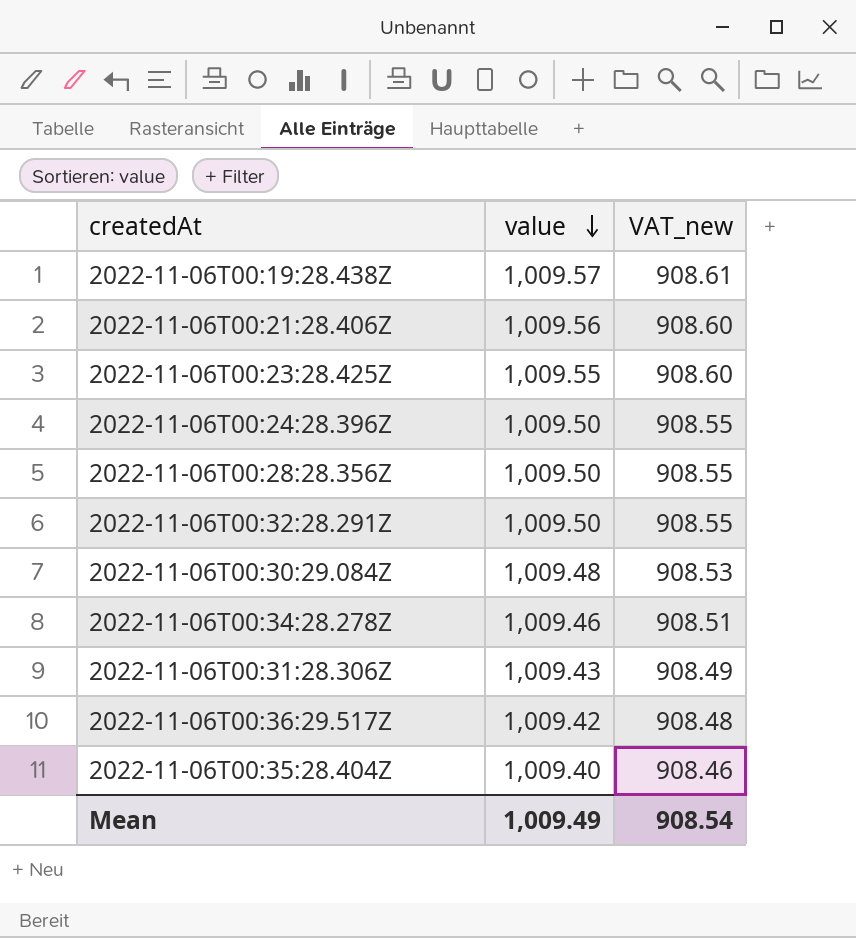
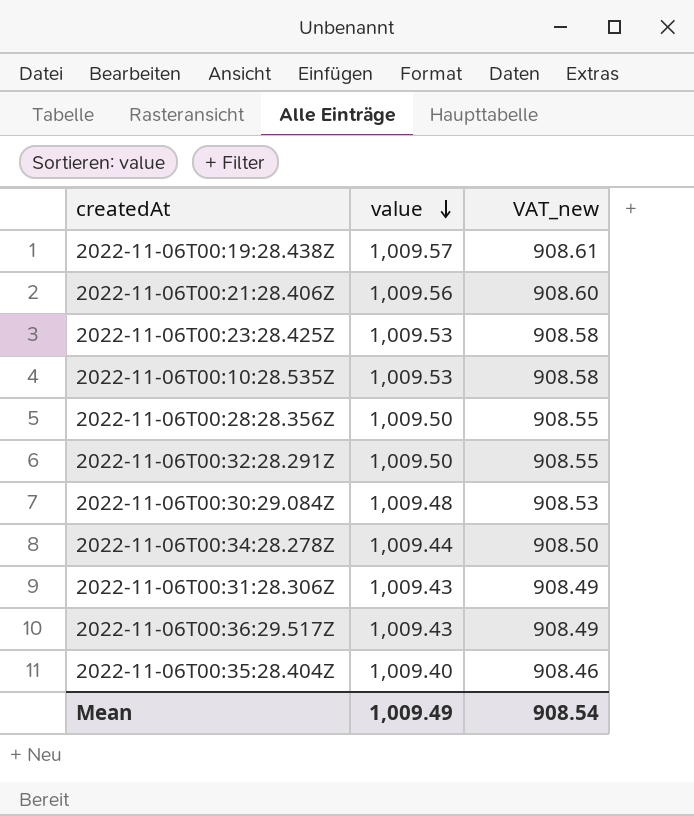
row 2022-11-06T00:24:28.396Z: 1,009.50 | 908.55 -> none
2022-11-06T00:23:28.425Z | value: 1,009.55 -> 1,009.53
2022-11-06T00:23:28.425Z | VAT_new: 908.60 -> 908.58
row 2022-11-06T00:10:28.535Z: none -> 1,009.53 | 908.58
2022-11-06T00:34:28.278Z | value: 1,009.46 -> 1,009.44
2022-11-06T00:34:28.278Z | VAT_new: 908.51 -> 908.50
2022-11-06T00:36:29.517Z | value: 1,009.42 -> 1,009.43
2022-11-06T00:36:29.517Z | VAT_new: 908.48 -> 908.49

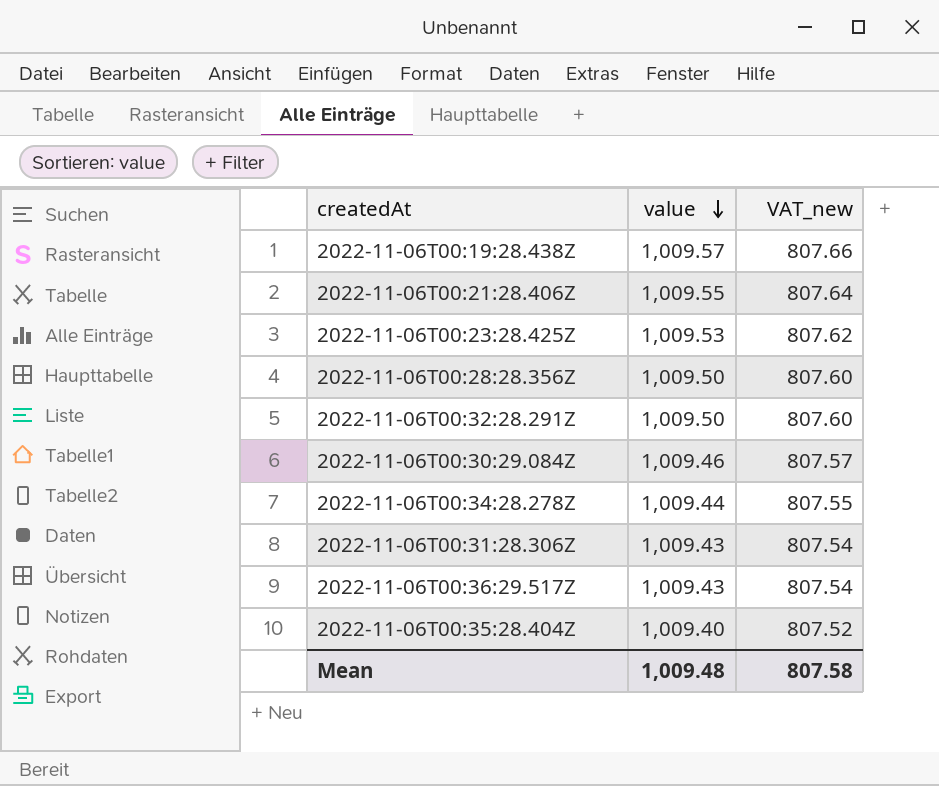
column VAT_new | formula: [value] * 0.9 -> [value] * 0.8
row 2022-11-06T00:10:28.535Z: 1,009.53 | 908.58 -> none
2022-11-06T00:21:28.406Z | value: 1,009.56 -> 1,009.55
2022-11-06T00:30:29.084Z | value: 1,009.48 -> 1,009.46
Mean | value: 1,009.49 -> 1,009.48
Mean | VAT_new: 908.54 -> 807.58

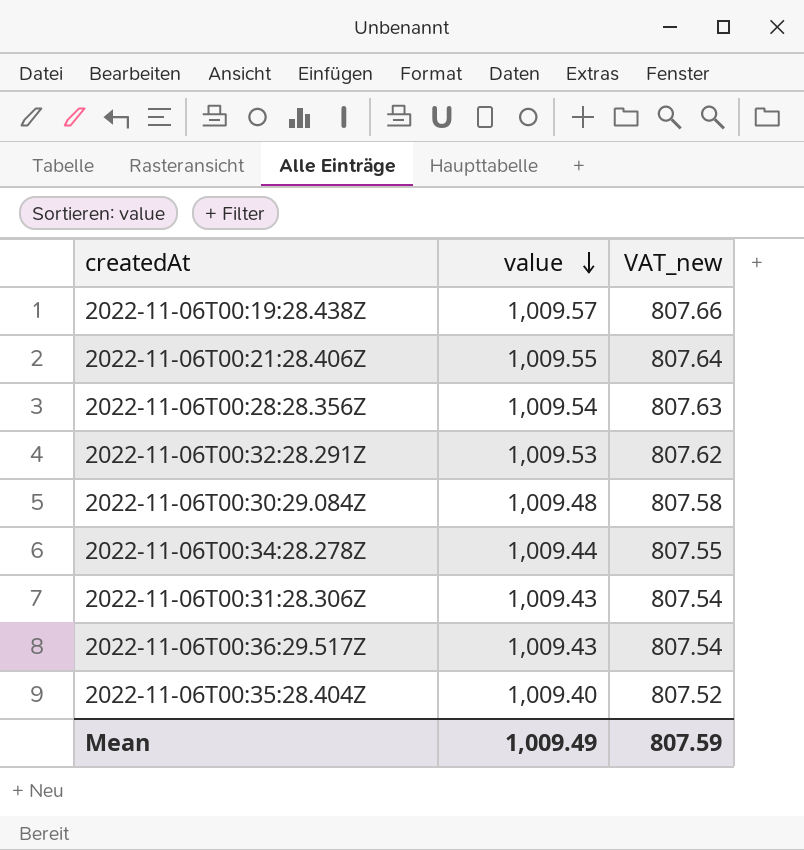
row 2022-11-06T00:23:28.425Z: 1,009.53 | 807.62 -> none
2022-11-06T00:28:28.356Z | value: 1,009.50 -> 1,009.54
2022-11-06T00:28:28.356Z | VAT_new: 807.60 -> 807.63
2022-11-06T00:32:28.291Z | value: 1,009.50 -> 1,009.53
2022-11-06T00:32:28.291Z | VAT_new: 807.60 -> 807.62
2022-11-06T00:30:29.084Z | value: 1,009.46 -> 1,009.48
2022-11-06T00:30:29.084Z | VAT_new: 807.57 -> 807.58
Mean | value: 1,009.48 -> 1,009.49
Mean | VAT_new: 807.58 -> 807.59

